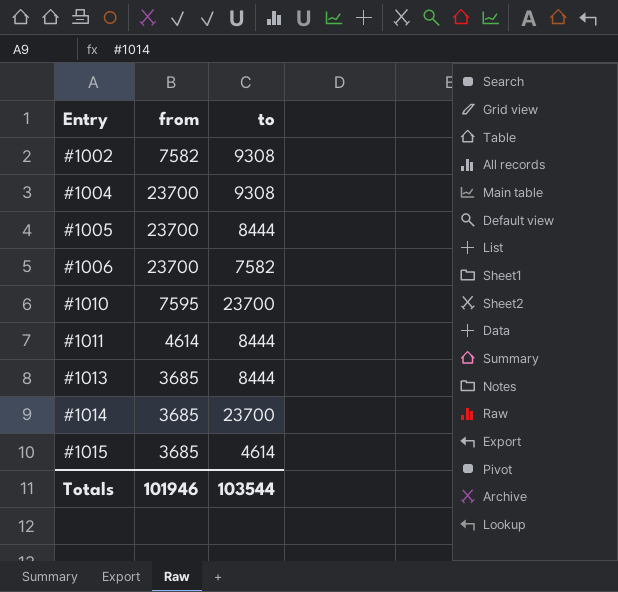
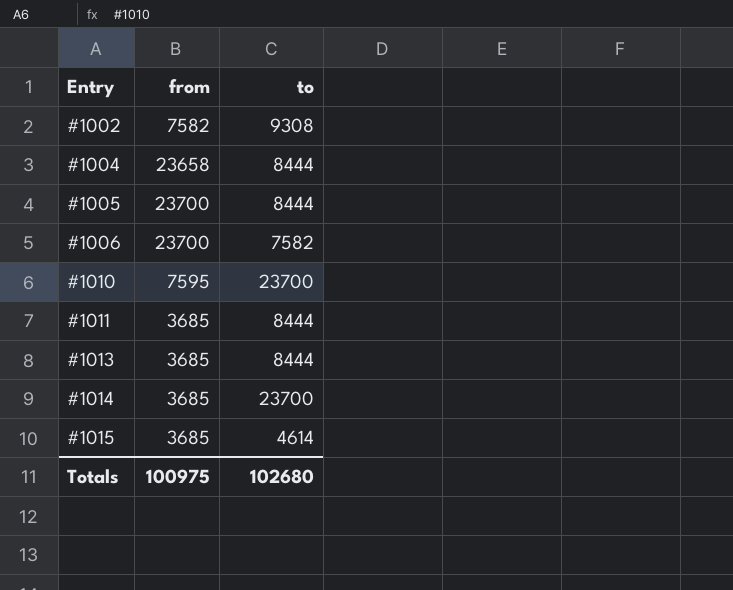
#1004 | from: 23700 -> 23658
#1004 | to: 9308 -> 8444
#1011 | from: 4614 -> 3685
Totals | from: 101946 -> 100975
Totals | to: 103544 -> 102680

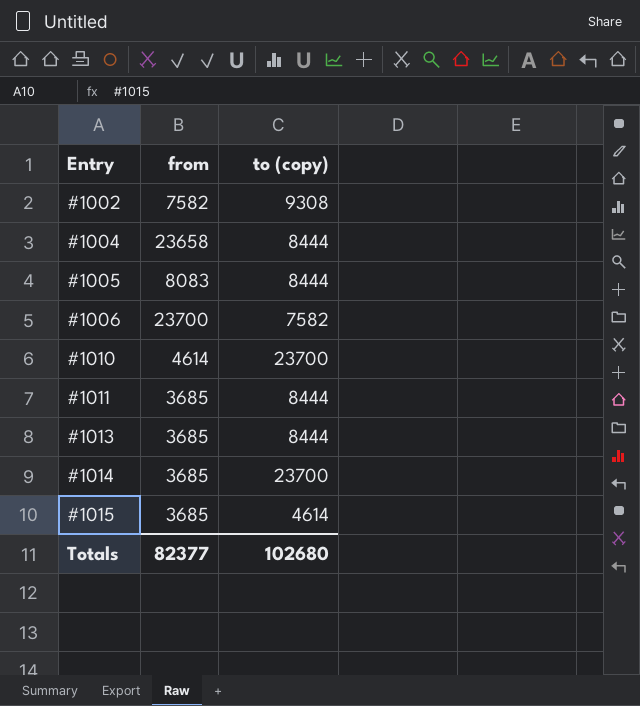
column name: to -> to (copy)
#1005 | from: 23700 -> 8083
#1010 | from: 7595 -> 4614
Totals | from: 100975 -> 82377

